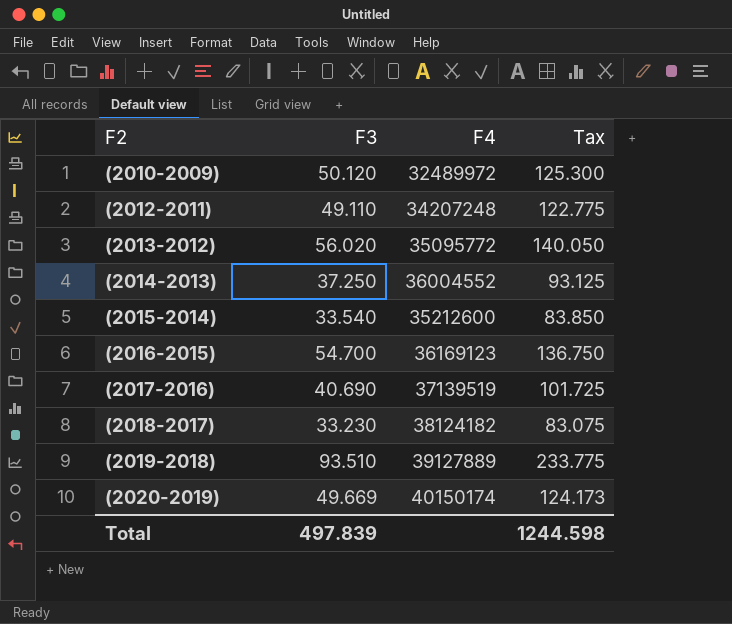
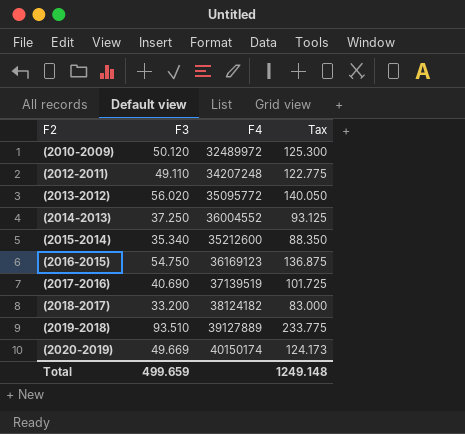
(2015-2014) | F3: 33.540 -> 35.340
(2015-2014) | Tax: 83.850 -> 88.350
(2016-2015) | F3: 54.700 -> 54.750
(2016-2015) | Tax: 136.750 -> 136.875
(2018-2017) | F3: 33.230 -> 33.200
(2018-2017) | Tax: 83.075 -> 83.000
Total | F3: 497.839 -> 499.659
Total | Tax: 1244.598 -> 1249.148

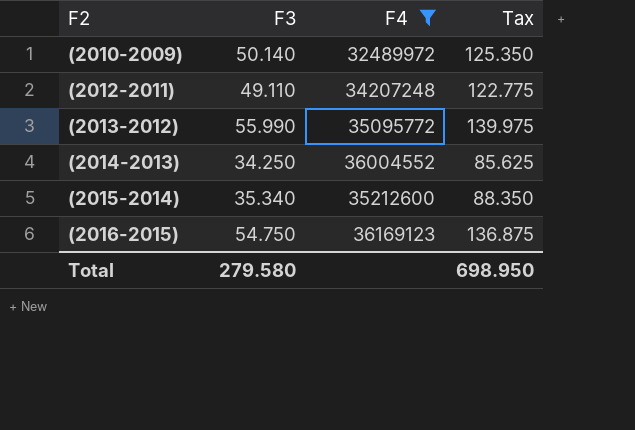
filter: none -> F4 <= 36169123
(2010-2009) | F3: 50.120 -> 50.140
(2010-2009) | Tax: 125.300 -> 125.350
(2013-2012) | F3: 56.020 -> 55.990
(2013-2012) | Tax: 140.050 -> 139.975
(2014-2013) | F3: 37.250 -> 34.250
(2014-2013) | Tax: 93.125 -> 85.625
Total | F3: 499.659 -> 279.580
Total | Tax: 1249.148 -> 698.950

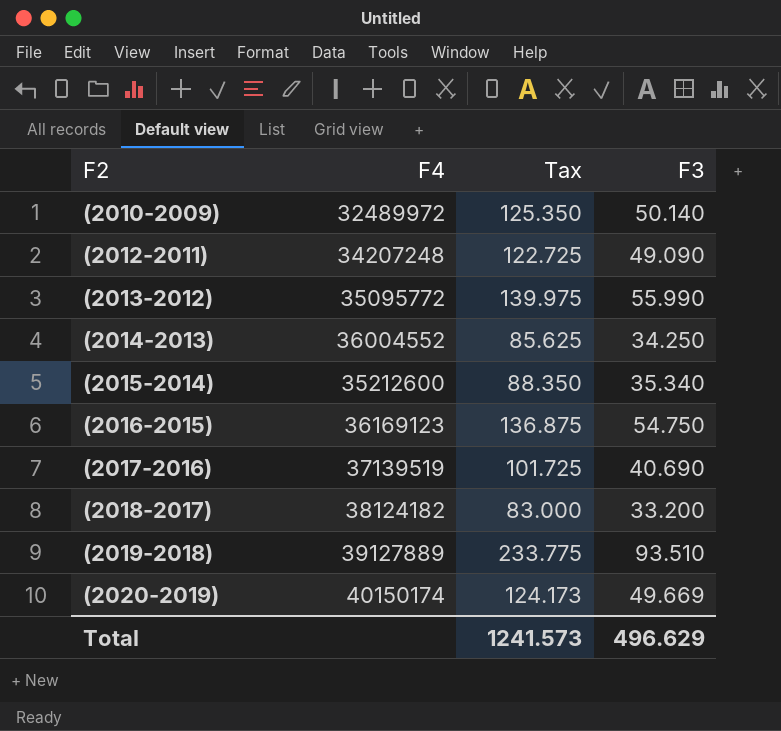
filter: F4 <= 36169123 -> none
column F3 | position: 2 -> 4
(2012-2011) | Tax: 122.775 -> 122.725
(2012-2011) | F3: 49.110 -> 49.090
Total | Tax: 698.950 -> 1241.573
Total | F3: 279.580 -> 496.629

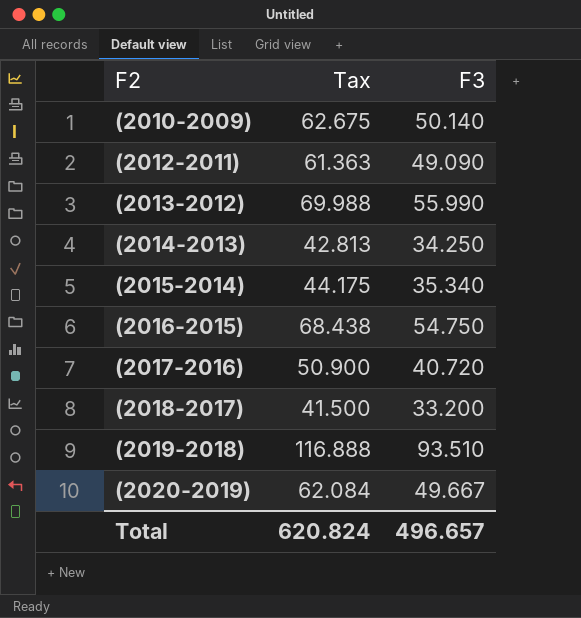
column F4 | position: 2 -> none
column Tax | formula: [F3] * 2.5 -> [F3] * 1.25
(2017-2016) | F3: 40.690 -> 40.720
(2020-2019) | F3: 49.669 -> 49.667
Total | Tax: 1241.573 -> 620.824
Total | F3: 496.629 -> 496.657

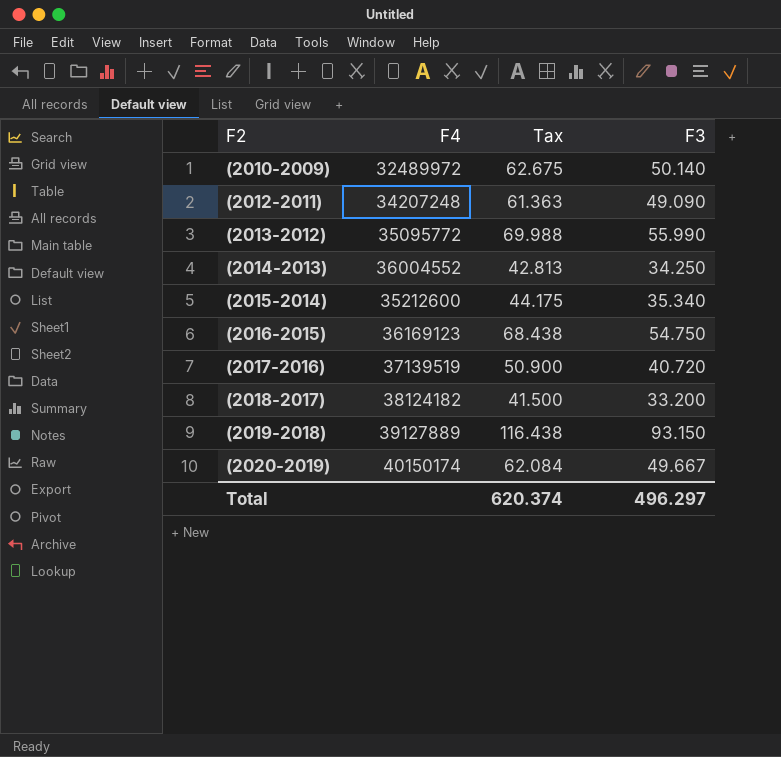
column F4 | position: none -> 2
(2019-2018) | Tax: 116.888 -> 116.438
(2019-2018) | F3: 93.510 -> 93.150
Total | Tax: 620.824 -> 620.374
Total | F3: 496.657 -> 496.297

